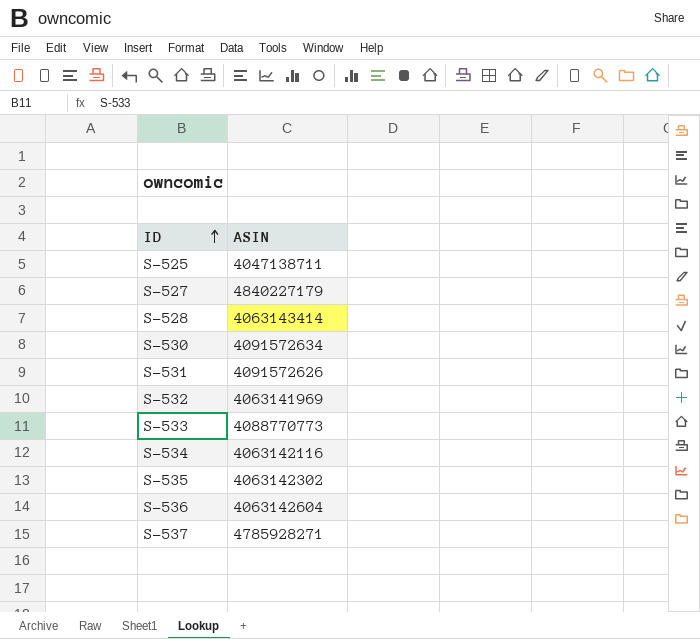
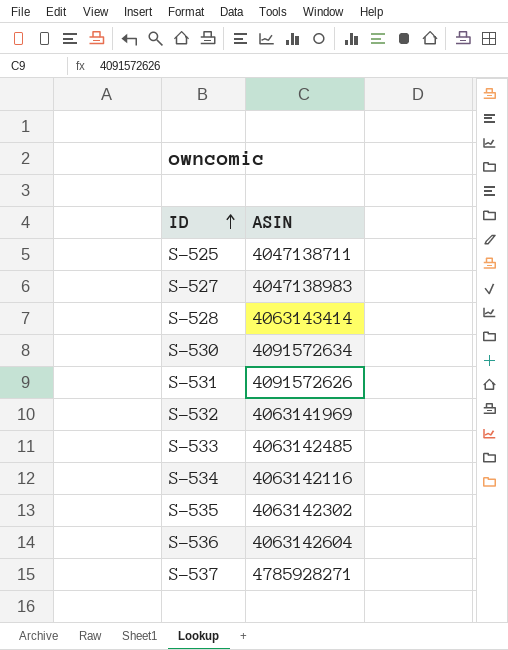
S-527 | ASIN: 4840227179 -> 4047138983
S-533 | ASIN: 4088770773 -> 4063142485

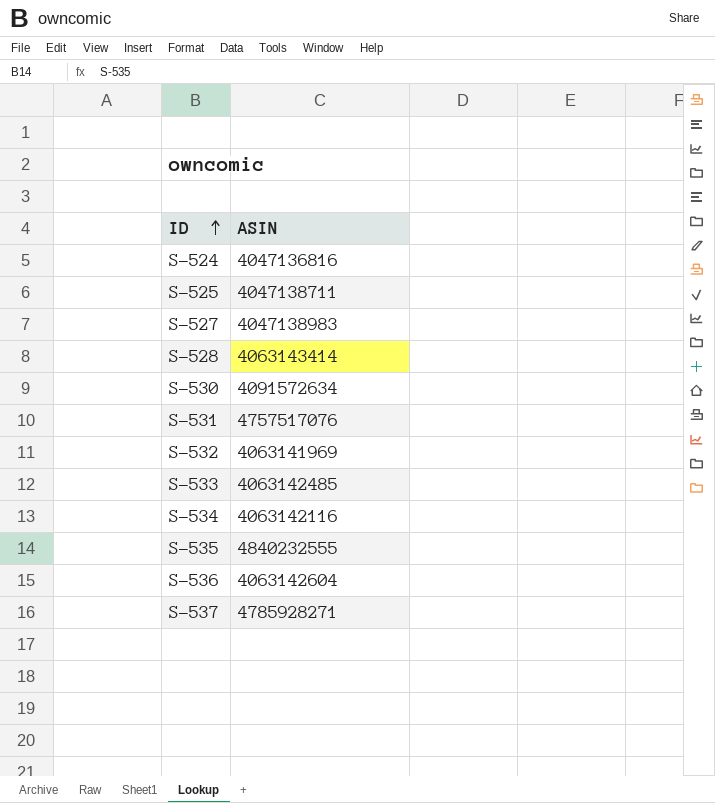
row S-524: none -> 4047136816
S-531 | ASIN: 4091572626 -> 4757517076
S-535 | ASIN: 4063142302 -> 4840232555

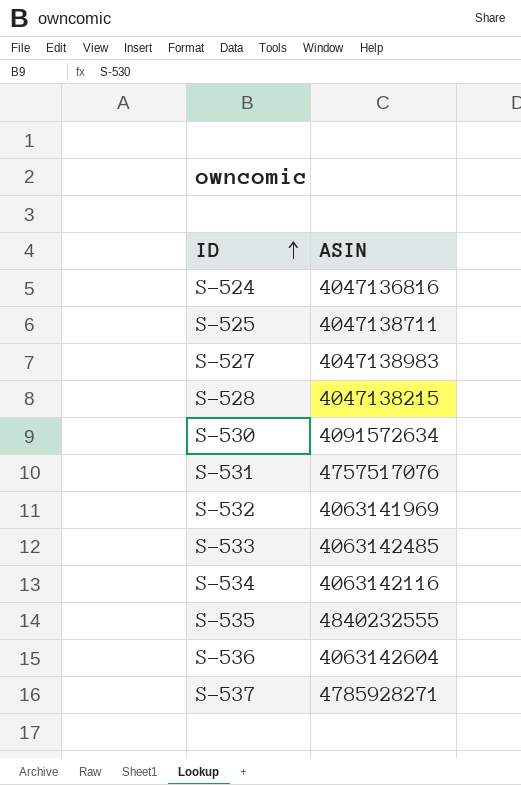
S-528 | ASIN: 4063143414 -> 4047138215

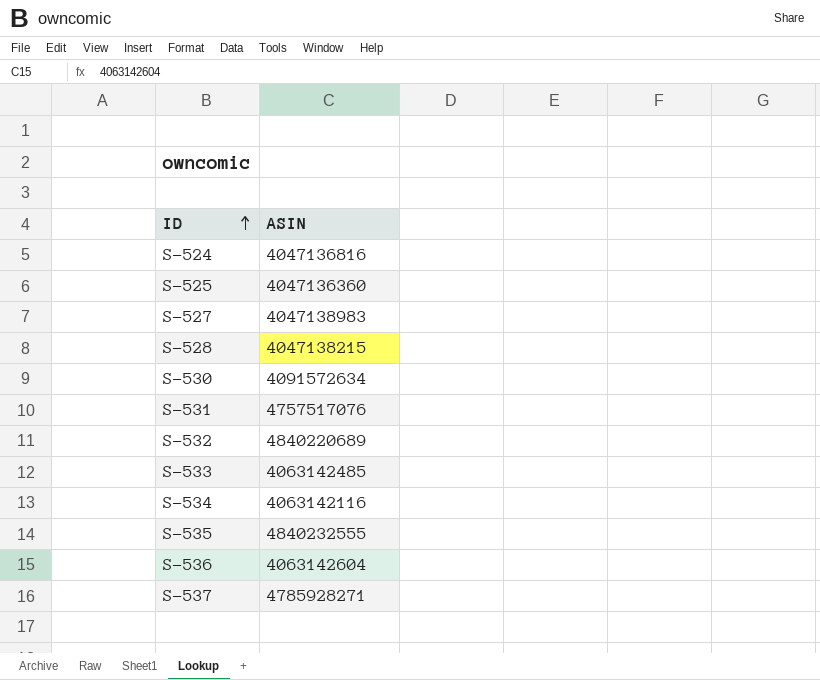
S-525 | ASIN: 4047138711 -> 4047136360
S-532 | ASIN: 4063141969 -> 4840220689

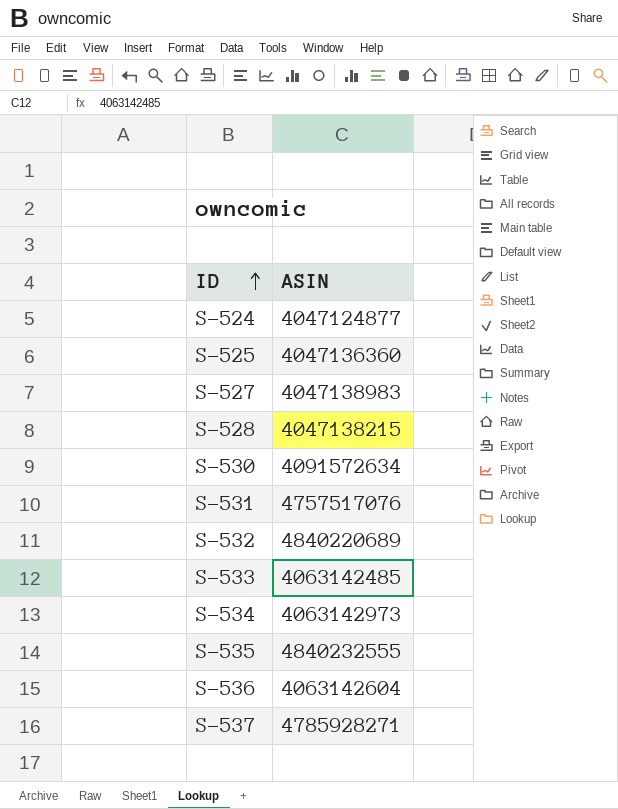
S-524 | ASIN: 4047136816 -> 4047124877
S-534 | ASIN: 4063142116 -> 4063142973

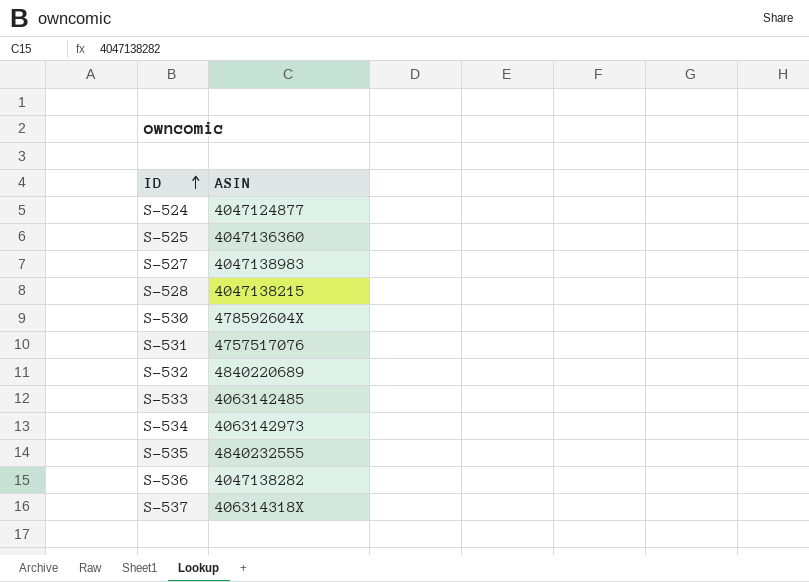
S-530 | ASIN: 4091572634 -> 478592604X
S-536 | ASIN: 4063142604 -> 4047138282
S-537 | ASIN: 4785928271 -> 406314318X

